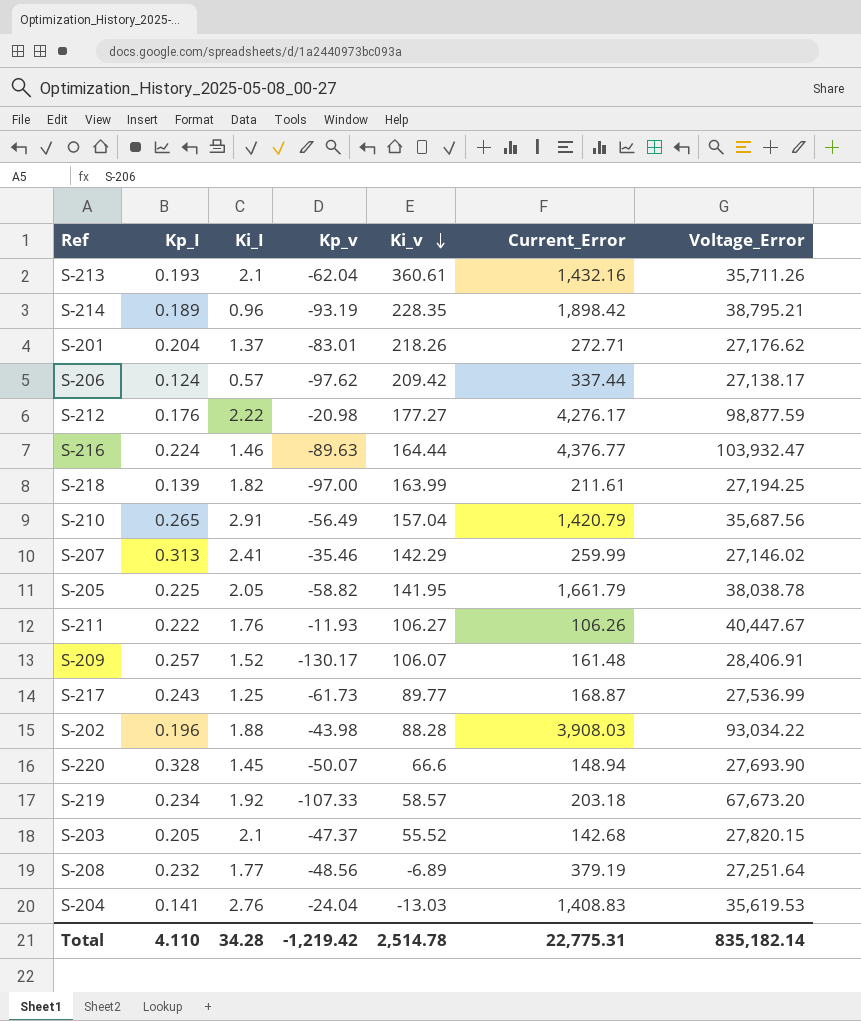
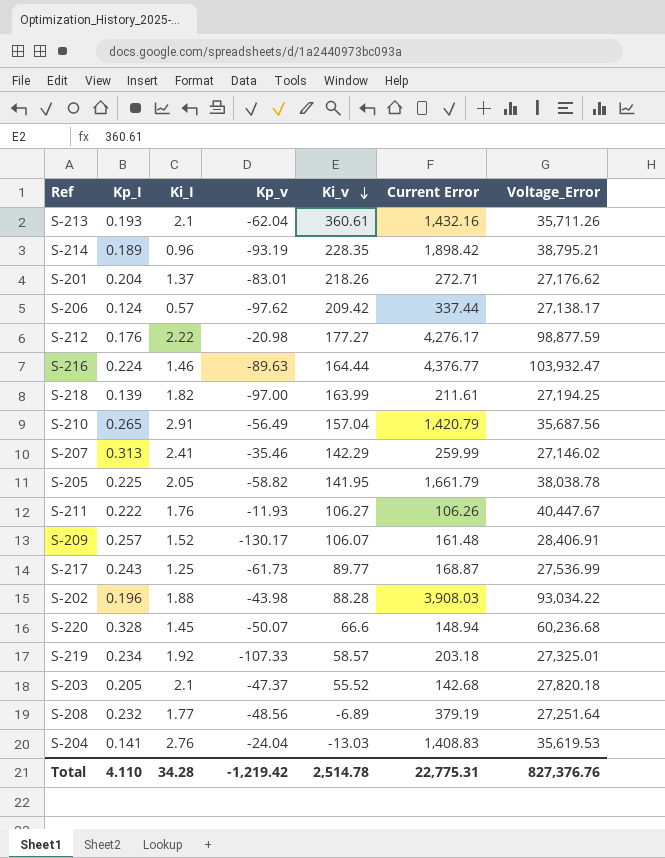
column name: Current_Error -> Current Error
S-220 | Voltage_Error: 27,693.90 -> 60,236.68
S-219 | Voltage_Error: 67,673.20 -> 27,325.01
S-203 | Voltage_Error: 27,820.15 -> 27,820.18
Total | Voltage_Error: 835,182.14 -> 827,376.76

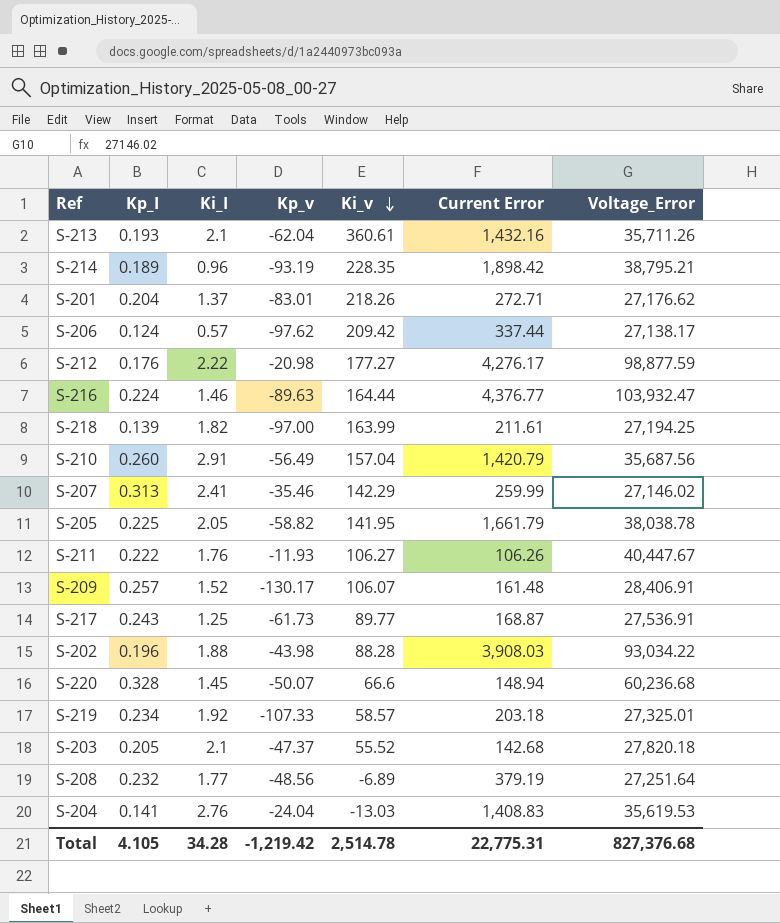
S-210 | Kp_I: 0.265 -> 0.260
S-217 | Voltage_Error: 27,536.99 -> 27,536.91
Total | Kp_I: 4.110 -> 4.105
Total | Voltage_Error: 827,376.76 -> 827,376.68

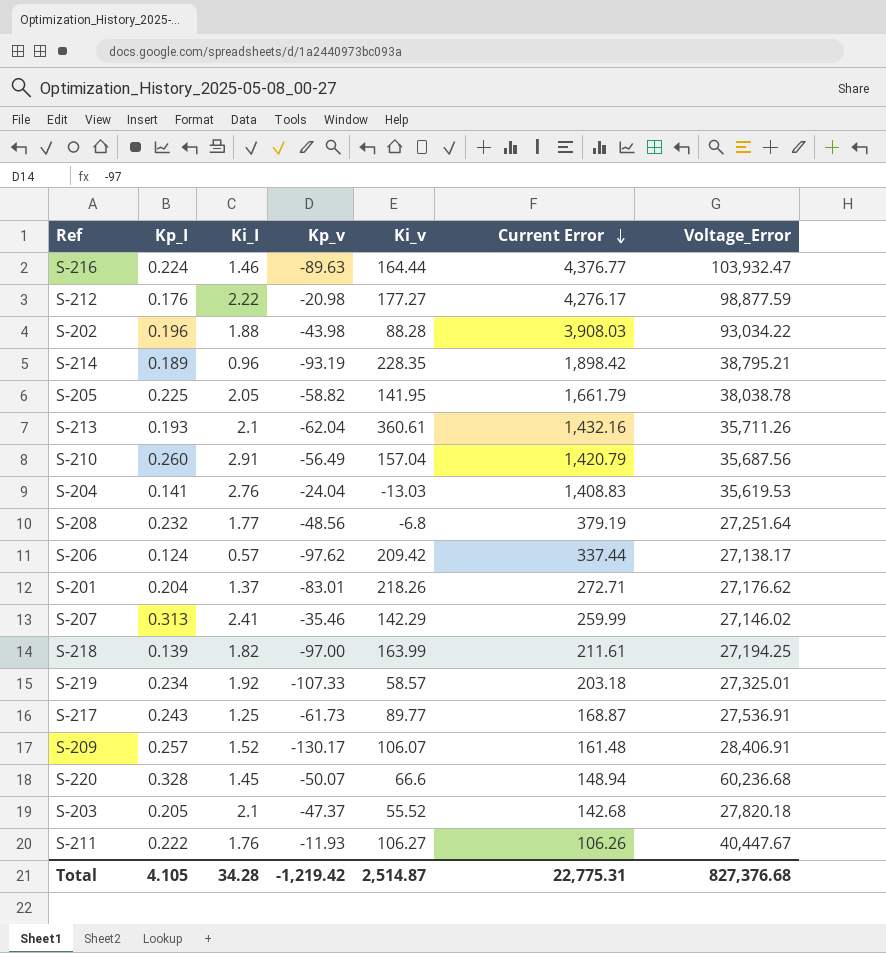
row order: Ki_v descending -> Current Error descending
S-208 | Ki_v: -6.89 -> -6.8
Total | Ki_v: 2,514.78 -> 2,514.87

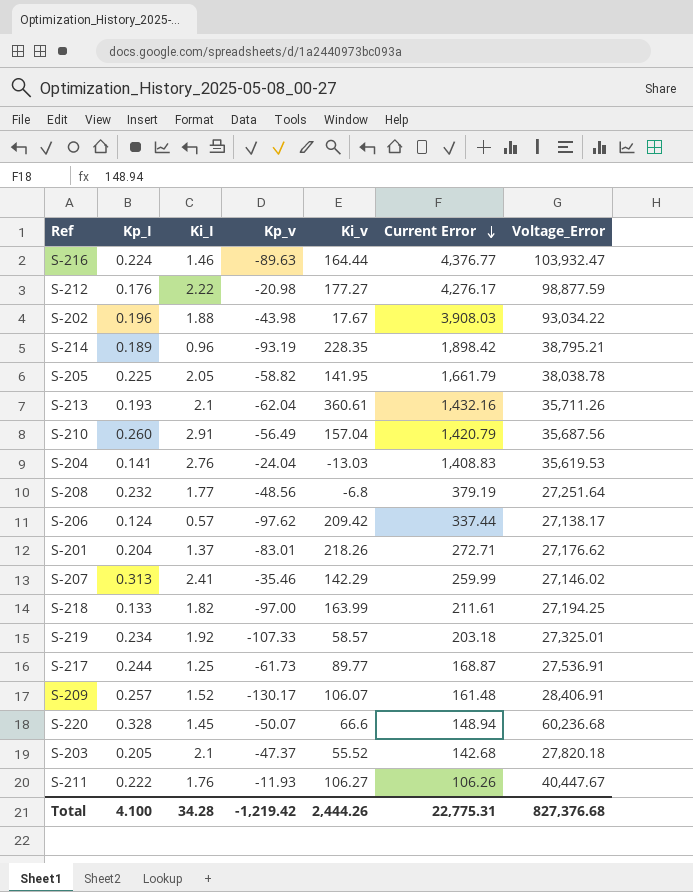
S-202 | Ki_v: 88.28 -> 17.67
S-218 | Kp_I: 0.139 -> 0.133
S-217 | Kp_I: 0.243 -> 0.244
Total | Kp_I: 4.105 -> 4.100
Total | Ki_v: 2,514.87 -> 2,444.26

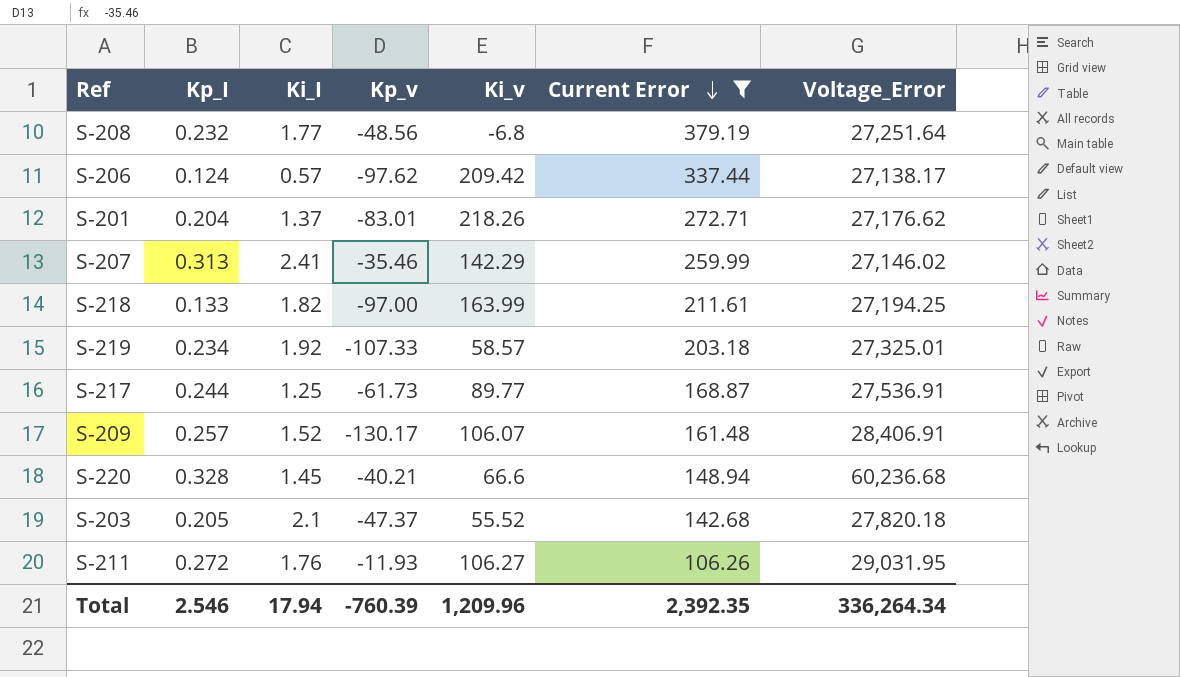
filter: none -> Current Error <= 379.19
S-220 | Kp_v: -50.07 -> -40.21
S-211 | Kp_I: 0.222 -> 0.272
S-211 | Voltage_Error: 40,447.67 -> 29,031.95
Total | Kp_I: 4.100 -> 2.546
Total | Ki_I: 34.28 -> 17.94
Total | Kp_v: -1,219.42 -> -760.39
Total | Ki_v: 2,444.26 -> 1,209.96
Total | Current Error: 22,775.31 -> 2,392.35
Total | Voltage_Error: 827,376.68 -> 336,264.34

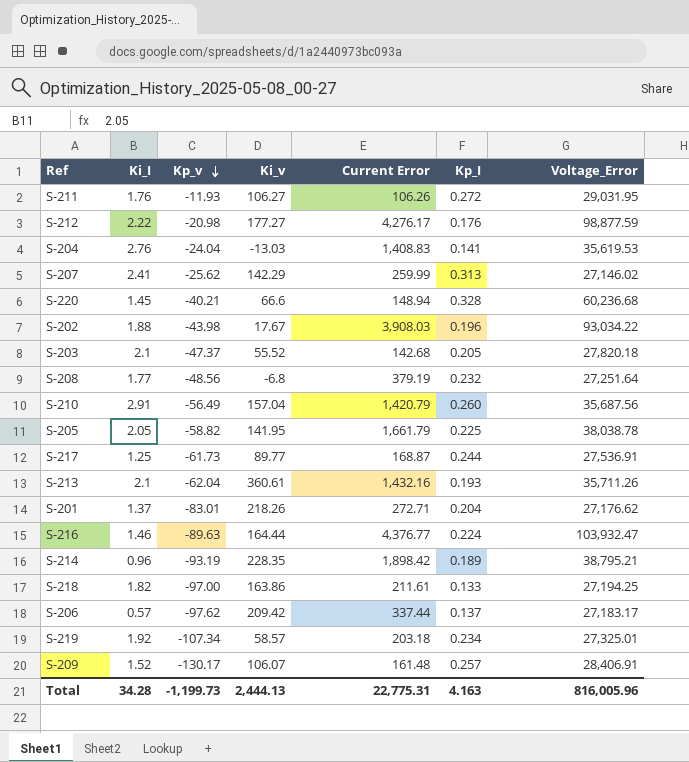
filter: Current Error <= 379.19 -> none
row order: Current Error descending -> Kp_v descending
column Kp_I | position: 2 -> 6
S-207 | Kp_v: -35.46 -> -25.62
S-218 | Ki_v: 163.99 -> 163.86
S-206 | Kp_I: 0.124 -> 0.137
S-206 | Voltage_Error: 27,138.17 -> 27,183.17
S-219 | Kp_v: -107.33 -> -107.34
Total | Ki_I: 17.94 -> 34.28
Total | Kp_v: -760.39 -> -1,199.73
Total | Ki_v: 1,209.96 -> 2,444.13
Total | Current Error: 2,392.35 -> 22,775.31
Total | Kp_I: 2.546 -> 4.163
Total | Voltage_Error: 336,264.34 -> 816,005.96

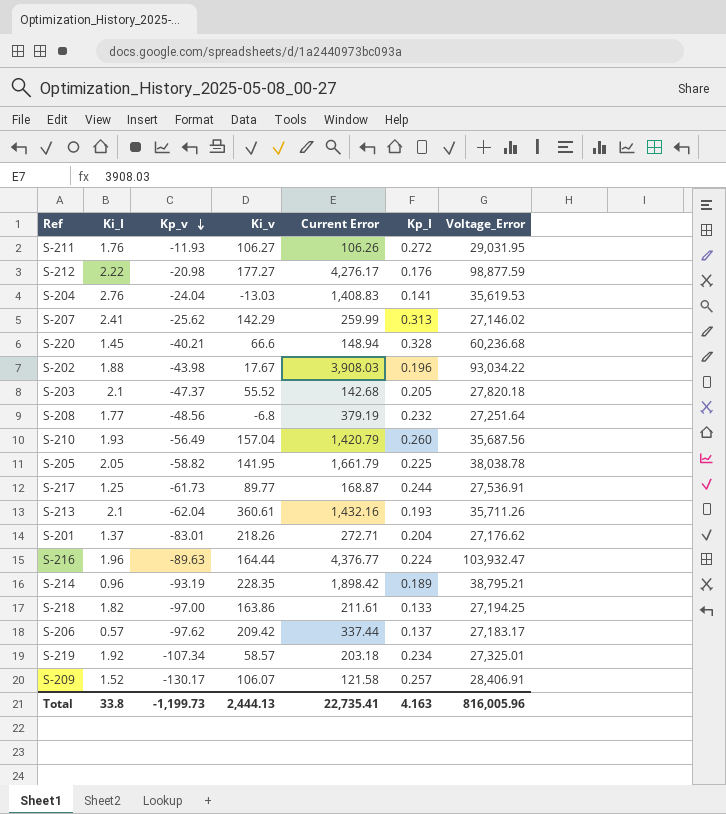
S-210 | Ki_I: 2.91 -> 1.93
S-216 | Ki_I: 1.46 -> 1.96
S-209 | Current Error: 161.48 -> 121.58
Total | Ki_I: 34.28 -> 33.8
Total | Current Error: 22,775.31 -> 22,735.41

